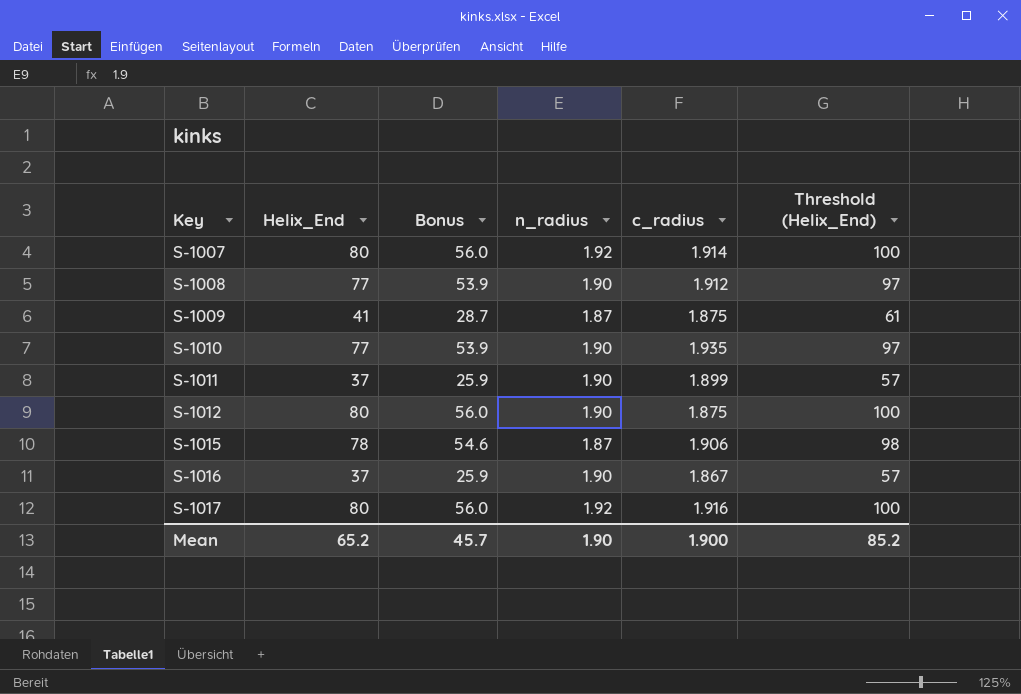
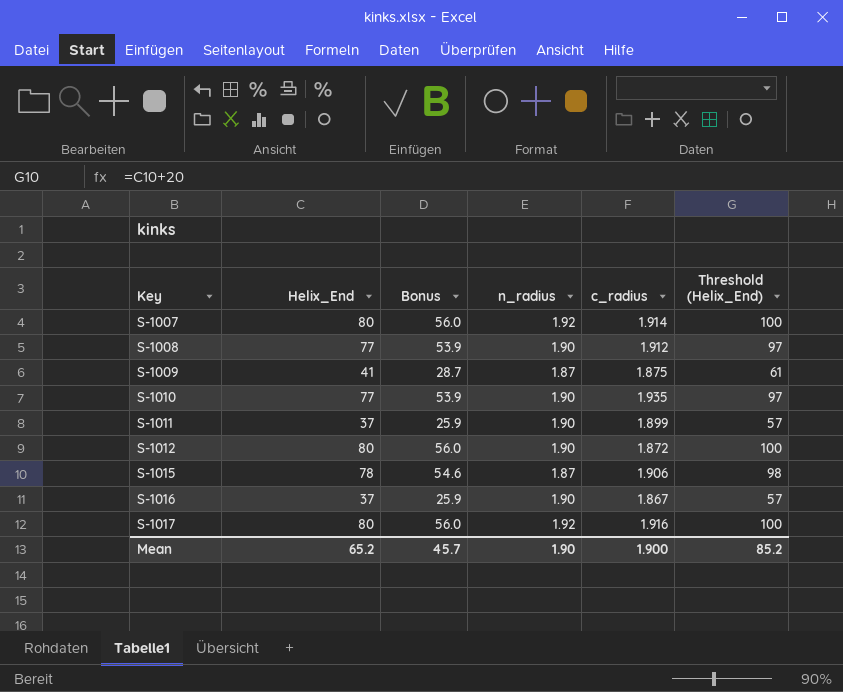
S-1012 | c_radius: 1.875 -> 1.872

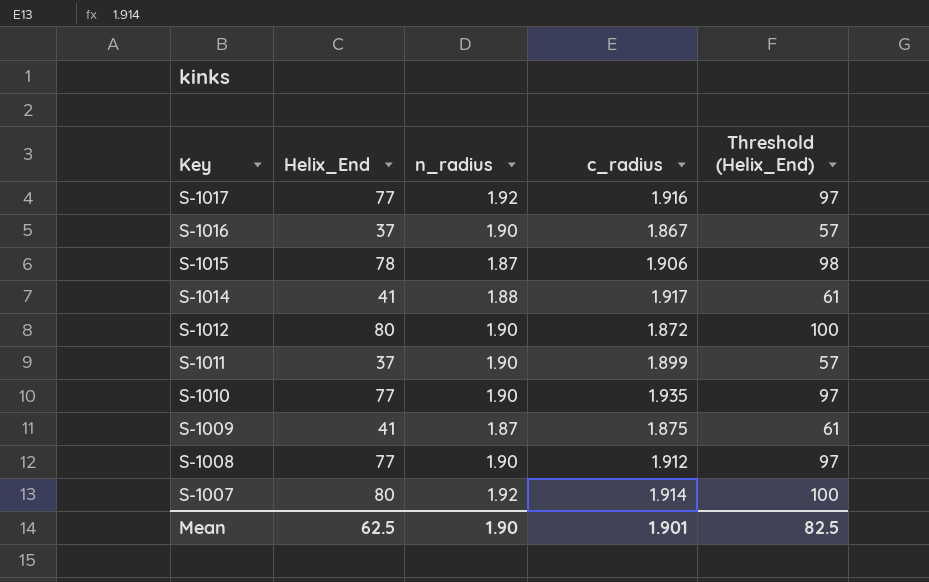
row order: Key ascending -> Key descending
column Bonus | formula: [Helix_End] * 0.7 -> none
S-1017 | Helix_End: 80 -> 77
S-1017 | Threshold (Helix_End): 100 -> 97
row S-1014: none -> 41 | 1.88 | 1.917 | 61
Mean | Helix_End: 65.2 -> 62.5
Mean | c_radius: 1.900 -> 1.901
Mean | Threshold (Helix_End): 85.2 -> 82.5

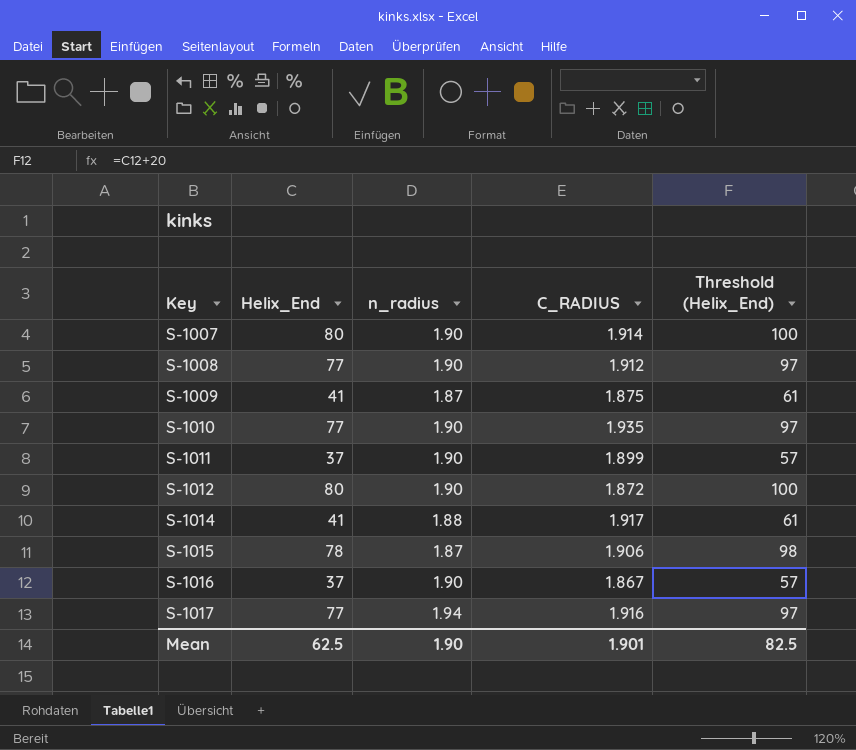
row order: Key descending -> Key ascending
column name: c_radius -> C_RADIUS
S-1007 | n_radius: 1.92 -> 1.90
S-1017 | n_radius: 1.92 -> 1.94

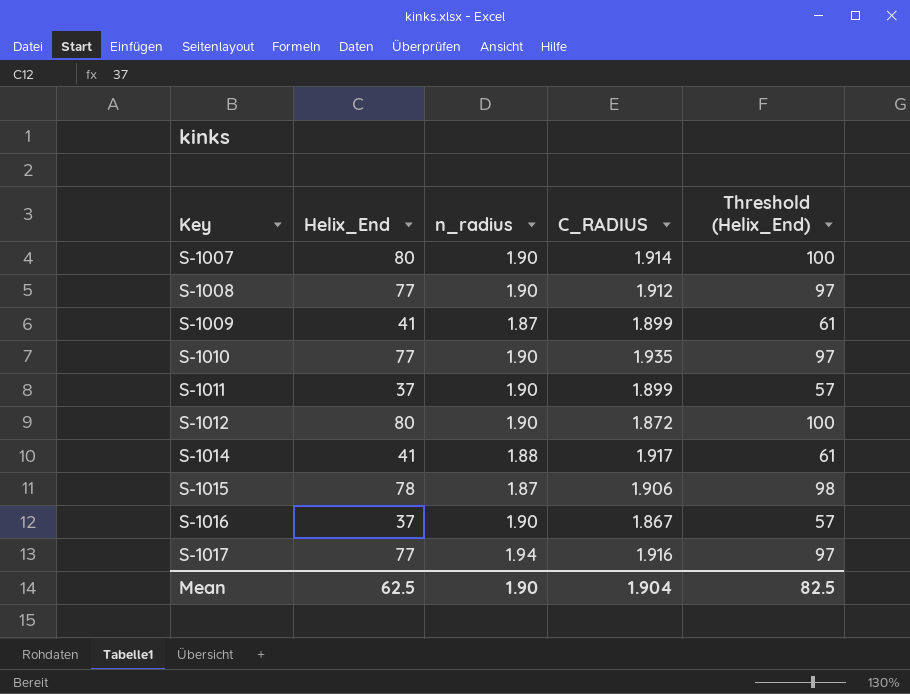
S-1009 | C_RADIUS: 1.875 -> 1.899
Mean | C_RADIUS: 1.901 -> 1.904

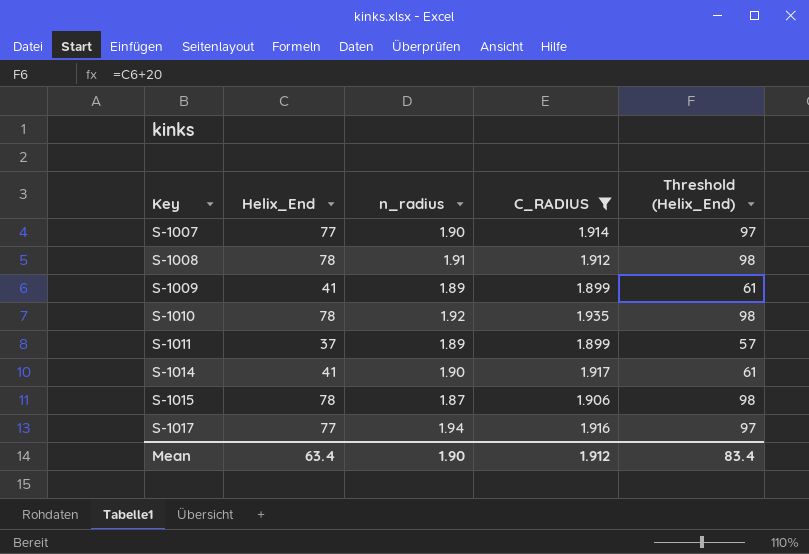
filter: none -> C_RADIUS >= 1.899
S-1007 | Helix_End: 80 -> 77
S-1007 | Threshold (Helix_End): 100 -> 97
S-1008 | Helix_End: 77 -> 78
S-1008 | n_radius: 1.90 -> 1.91
S-1008 | Threshold (Helix_End): 97 -> 98
S-1009 | n_radius: 1.87 -> 1.89
S-1010 | Helix_End: 77 -> 78
S-1010 | n_radius: 1.90 -> 1.92
S-1010 | Threshold (Helix_End): 97 -> 98
S-1011 | n_radius: 1.90 -> 1.89
S-1014 | n_radius: 1.88 -> 1.90
Mean | Helix_End: 62.5 -> 63.4
Mean | C_RADIUS: 1.904 -> 1.912
Mean | Threshold (Helix_End): 82.5 -> 83.4

